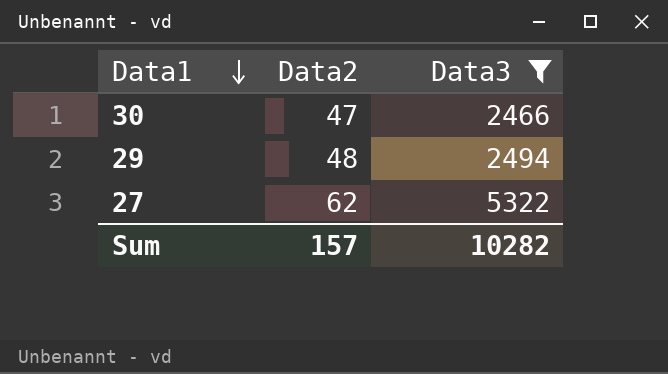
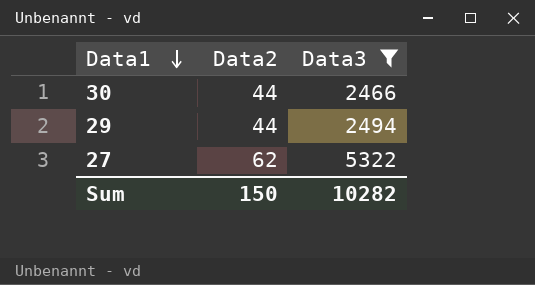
30 | Data2: 47 -> 44
29 | Data2: 48 -> 44
Sum | Data2: 157 -> 150

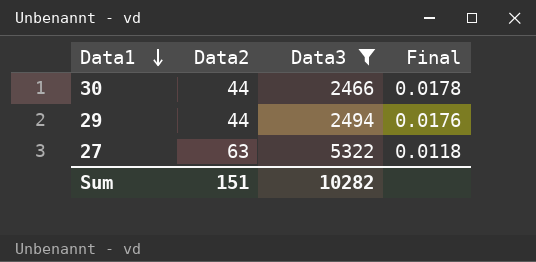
column Final | formula: none -> [Data2] / [Data3]
27 | Data2: 62 -> 63
Sum | Data2: 150 -> 151

